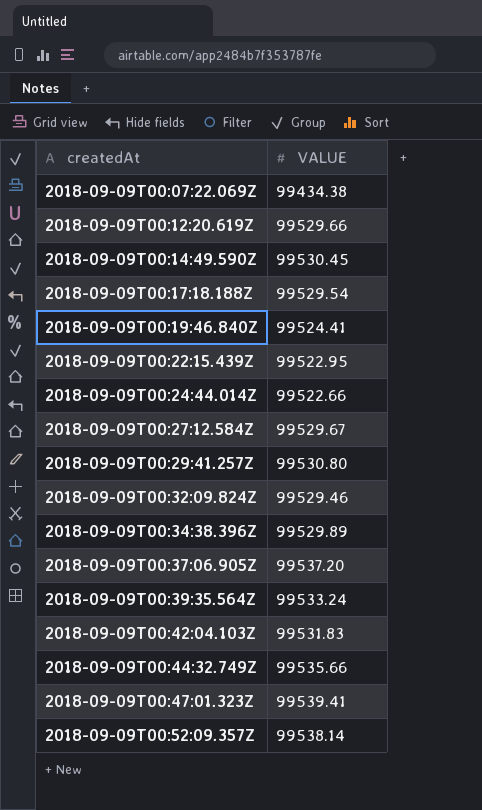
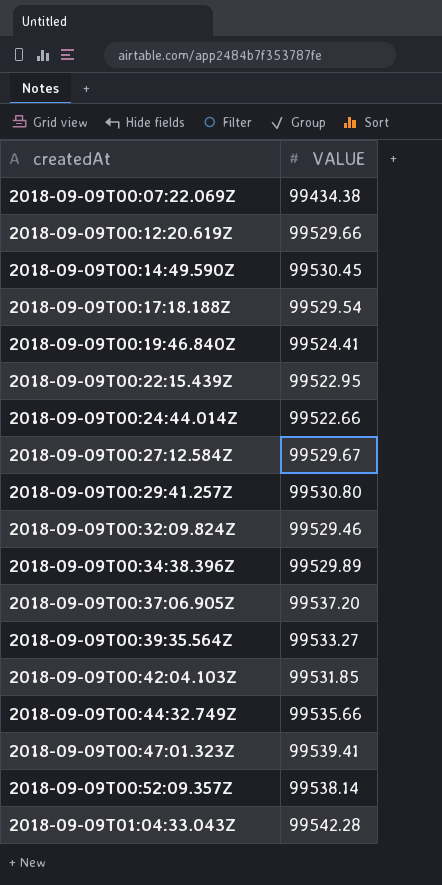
2018-09-09T00:39:35.564Z | VALUE: 99533.24 -> 99533.27
2018-09-09T00:42:04.103Z | VALUE: 99531.83 -> 99531.85
row 2018-09-09T01:04:33.043Z: none -> 99542.28

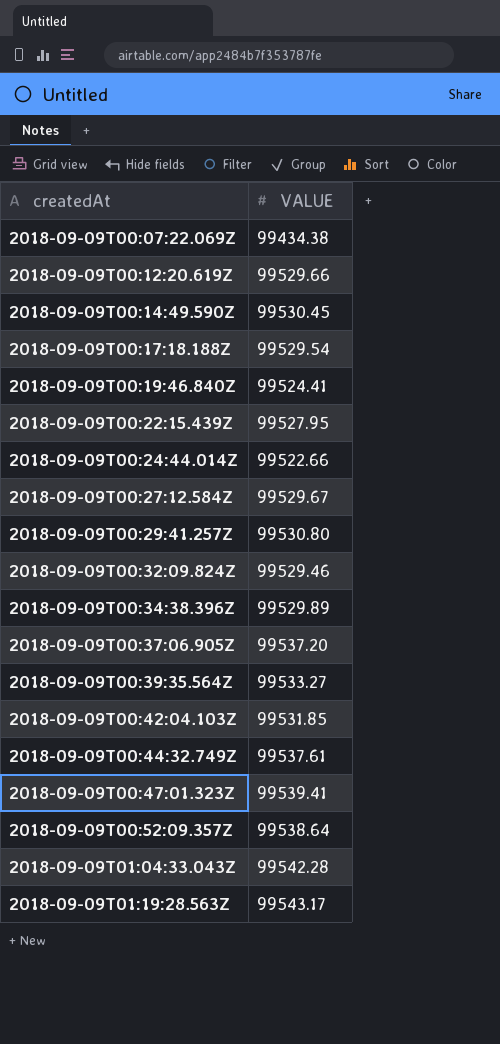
2018-09-09T00:22:15.439Z | VALUE: 99522.95 -> 99527.95
2018-09-09T00:44:32.749Z | VALUE: 99535.66 -> 99537.61
2018-09-09T00:52:09.357Z | VALUE: 99538.14 -> 99538.64
row 2018-09-09T01:19:28.563Z: none -> 99543.17

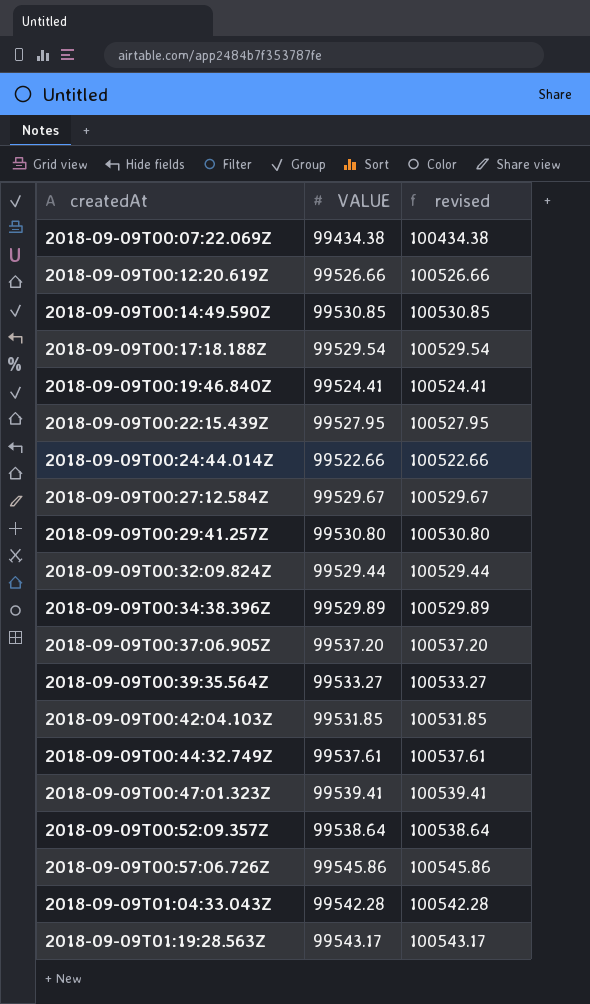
column revised | formula: none -> [VALUE] + 1000
2018-09-09T00:12:20.619Z | VALUE: 99529.66 -> 99526.66
2018-09-09T00:14:49.590Z | VALUE: 99530.45 -> 99530.85
2018-09-09T00:32:09.824Z | VALUE: 99529.46 -> 99529.44
row 2018-09-09T00:57:06.726Z: none -> 99545.86 | 100545.86

